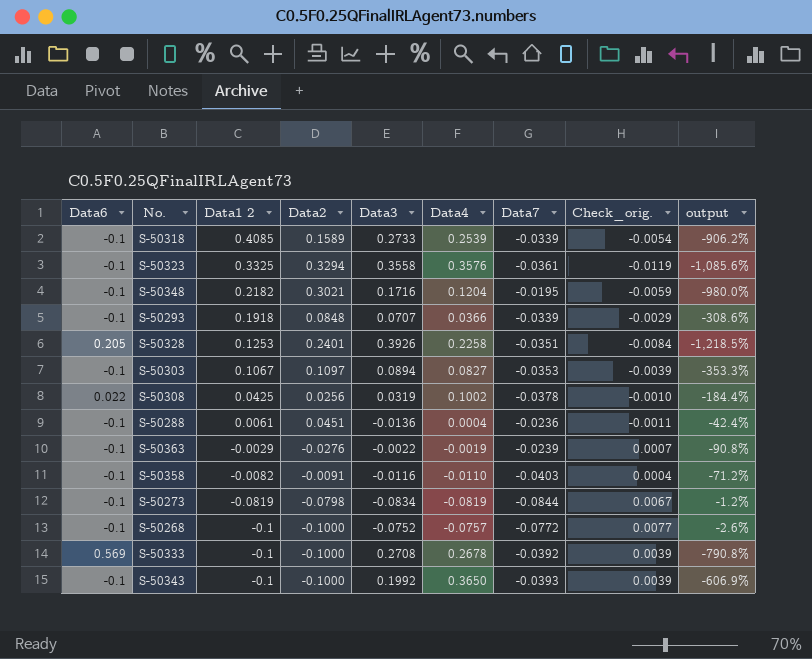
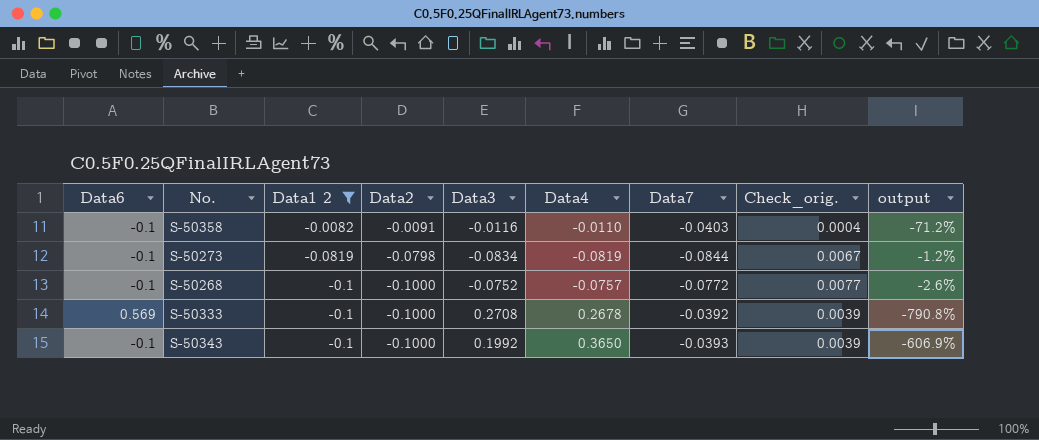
filter: none -> Data1 2 <= -0.0082

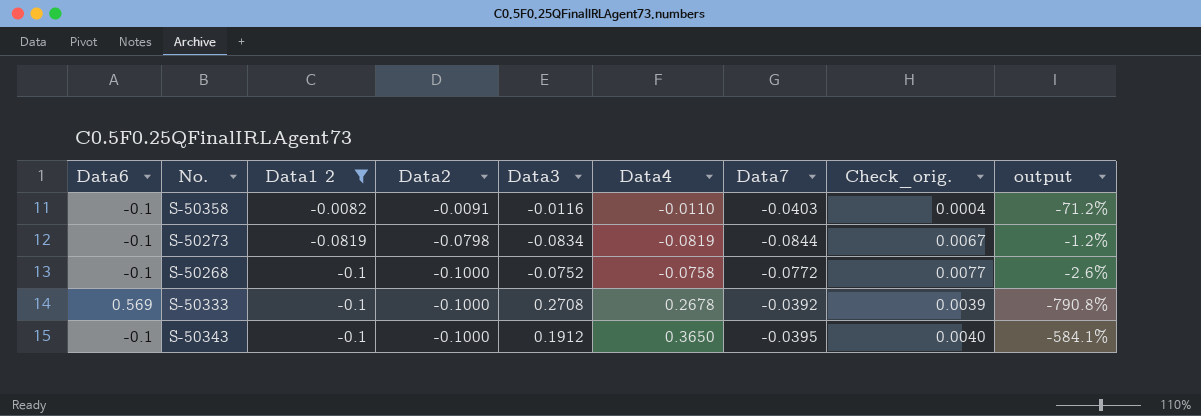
S-50268 | Data4: -0.0757 -> -0.0758
S-50343 | Data3: 0.1992 -> 0.1912
S-50343 | Data7: -0.0393 -> -0.0395
S-50343 | Check_orig.: 0.0039 -> 0.0040
S-50343 | output: -606.9% -> -584.1%

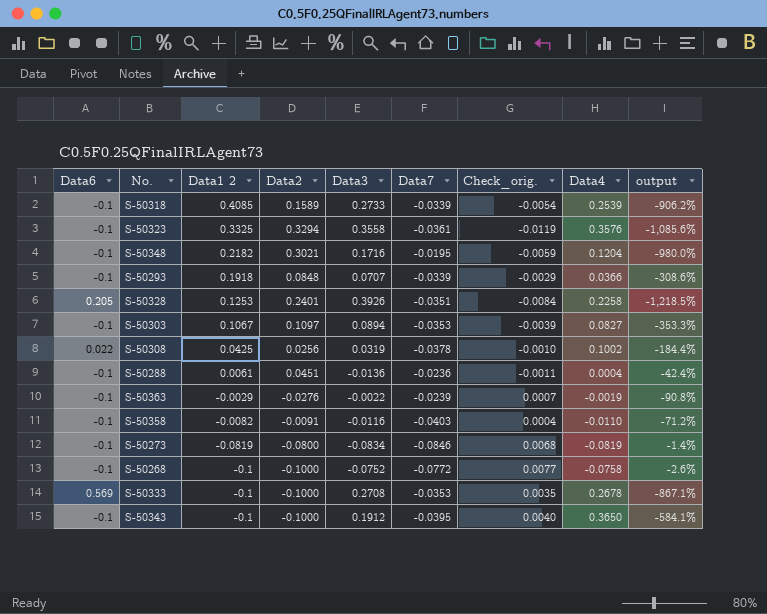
filter: Data1 2 <= -0.0082 -> none
column Data4 | position: 6 -> 8
S-50273 | Data2: -0.0798 -> -0.0800
S-50273 | Data7: -0.0844 -> -0.0846
S-50273 | Check_orig.: 0.0067 -> 0.0068
S-50273 | output: -1.2% -> -1.4%
S-50333 | Data7: -0.0392 -> -0.0353
S-50333 | Check_orig.: 0.0039 -> 0.0035
S-50333 | output: -790.8% -> -867.1%

